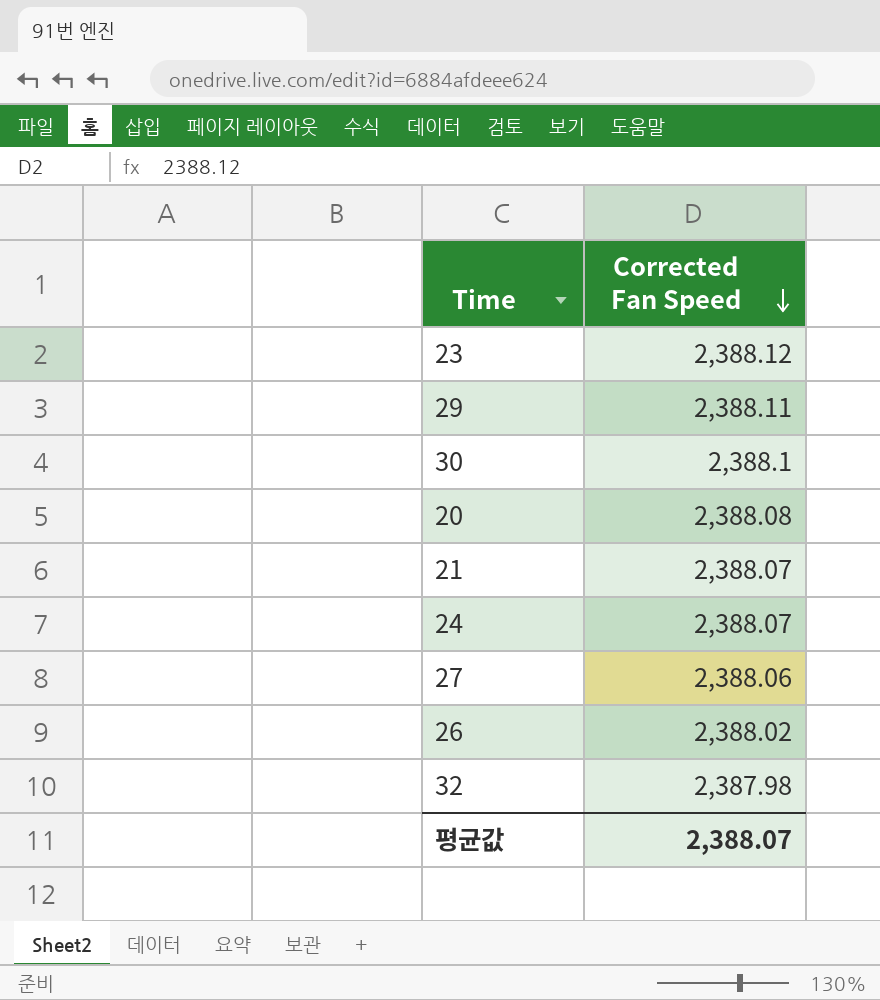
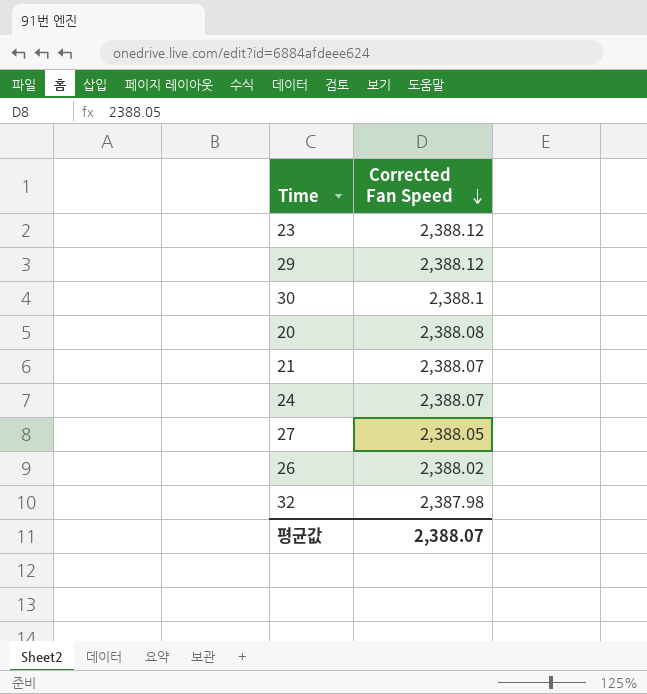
29 | Corrected Fan Speed: 2,388.11 -> 2,388.12
27 | Corrected Fan Speed: 2,388.06 -> 2,388.05

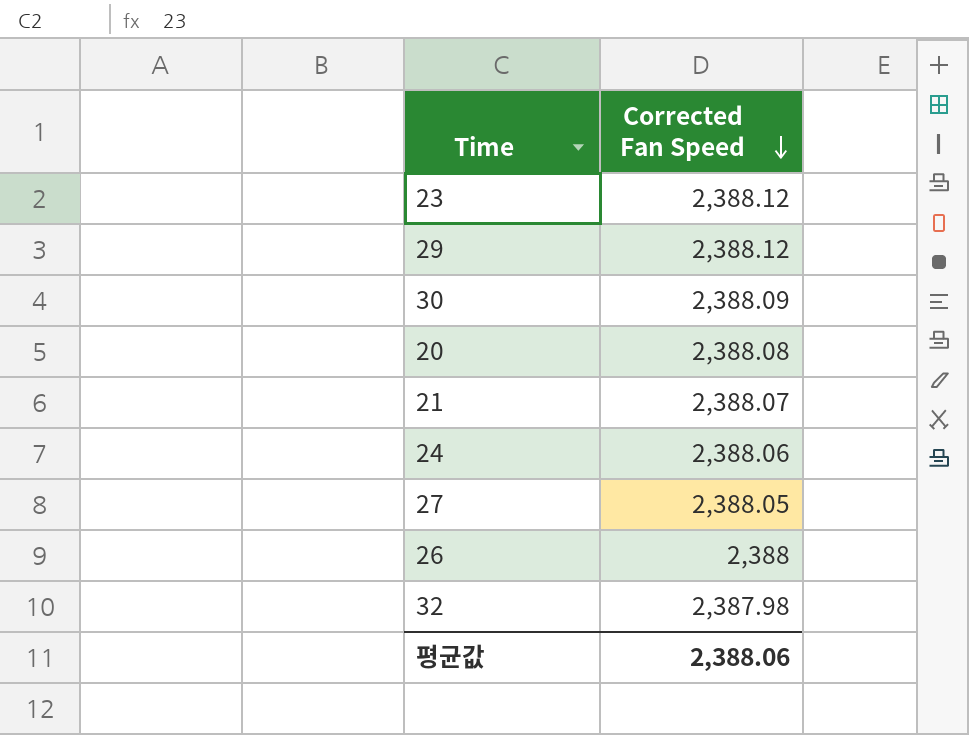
30 | Corrected Fan Speed: 2,388.1 -> 2,388.09
24 | Corrected Fan Speed: 2,388.07 -> 2,388.06
26 | Corrected Fan Speed: 2,388.02 -> 2,388
평균값 | Corrected Fan Speed: 2,388.07 -> 2,388.06

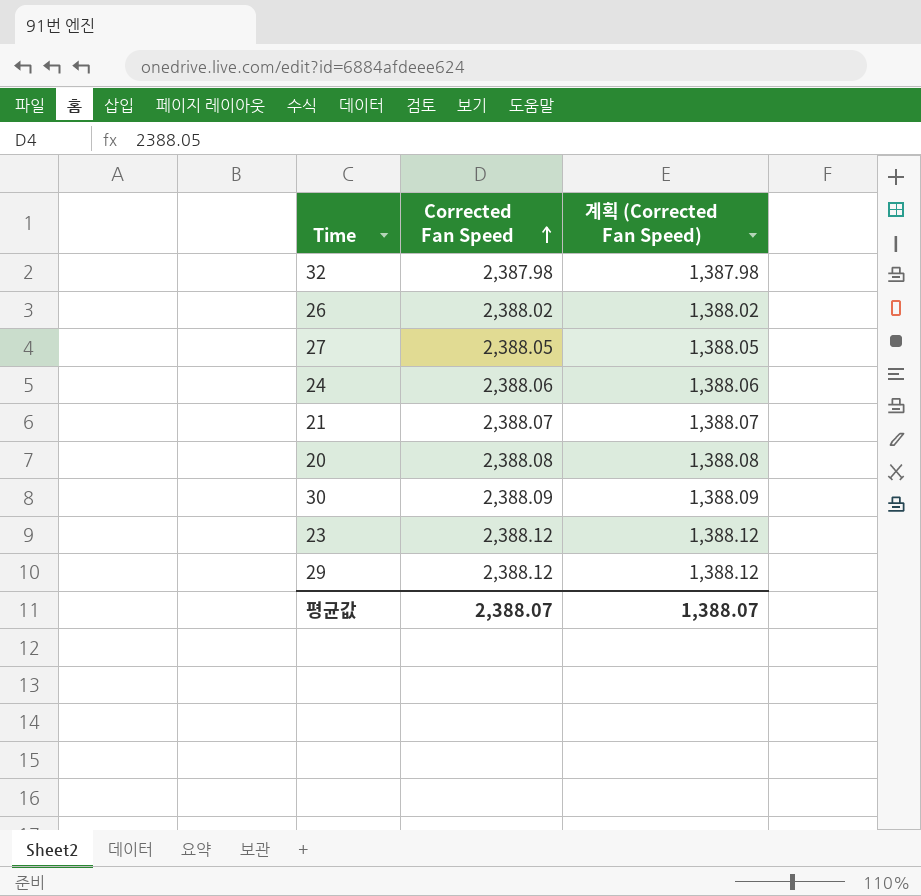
row order: Corrected Fan Speed descending -> Corrected Fan Speed ascending
column 계획 (Corrected Fan Speed) | formula: none -> [Corrected Fan Speed] - 1000
26 | Corrected Fan Speed: 2,388 -> 2,388.02
평균값 | Corrected Fan Speed: 2,388.06 -> 2,388.07

